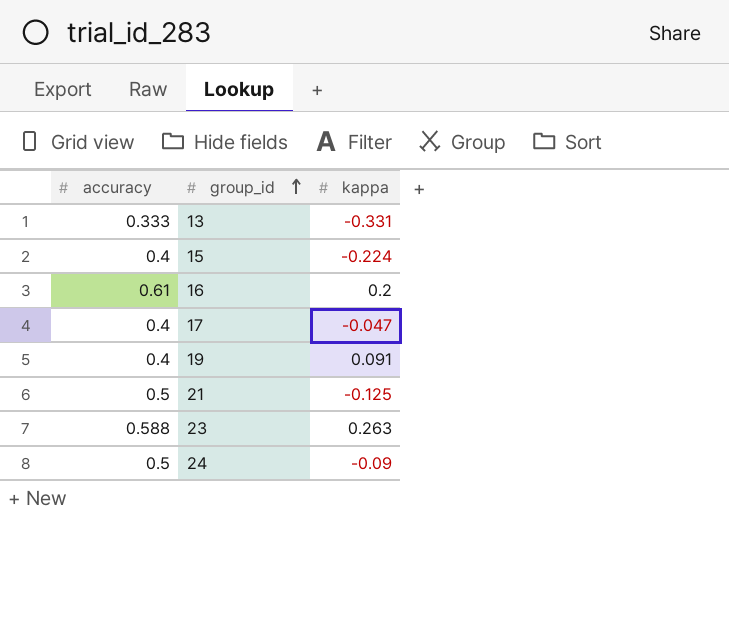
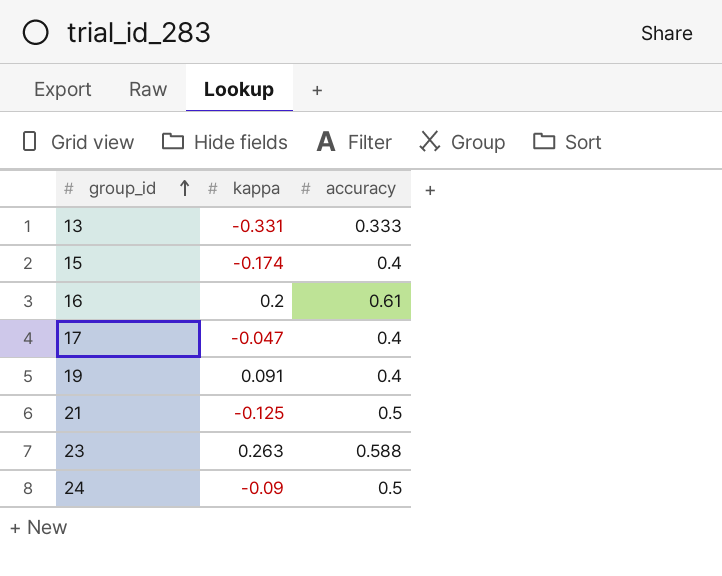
column accuracy | position: 1 -> 3
15 | kappa: -0.224 -> -0.174

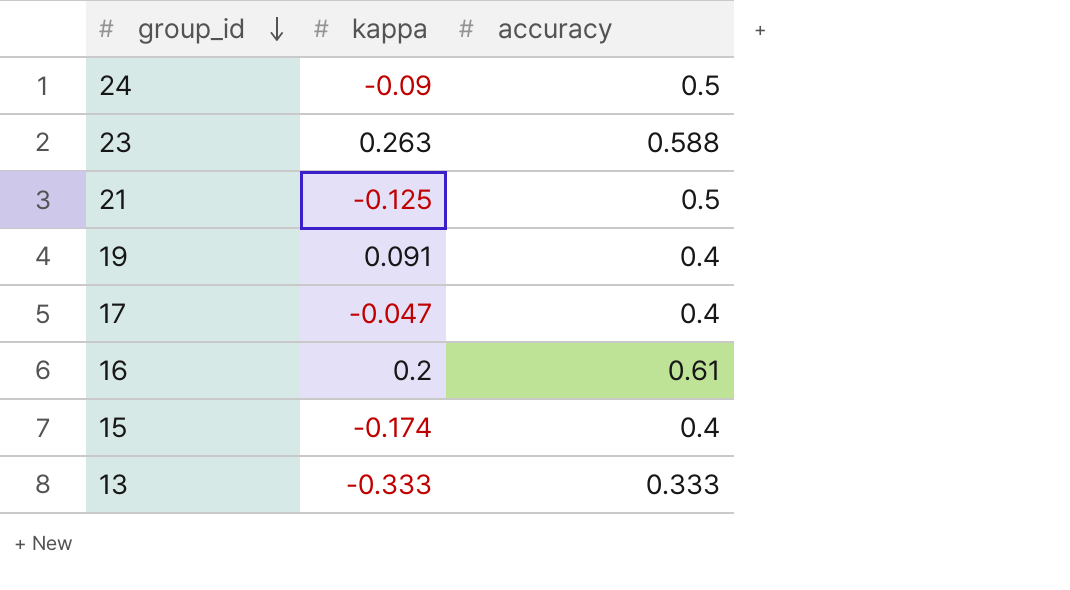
row order: group_id ascending -> group_id descending
13 | kappa: -0.331 -> -0.333

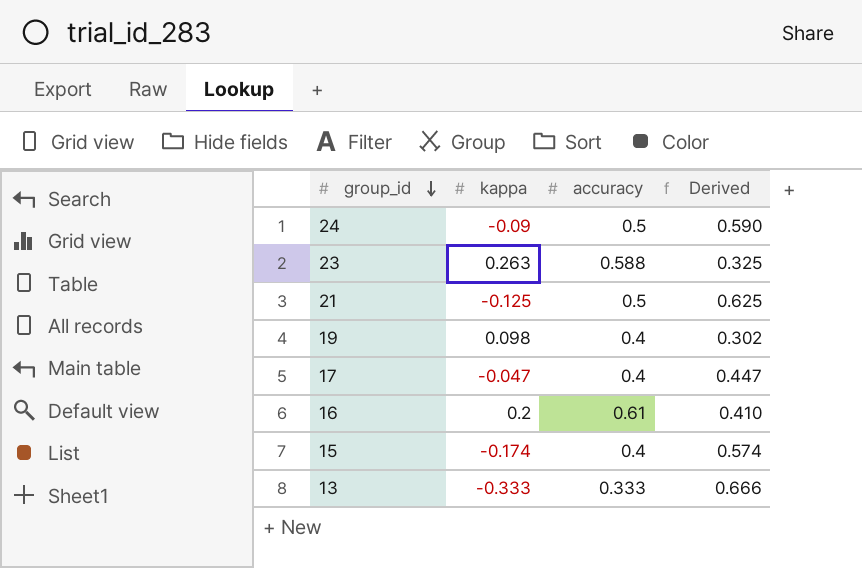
column Derived | formula: none -> [accuracy] - [kappa]
19 | kappa: 0.091 -> 0.098

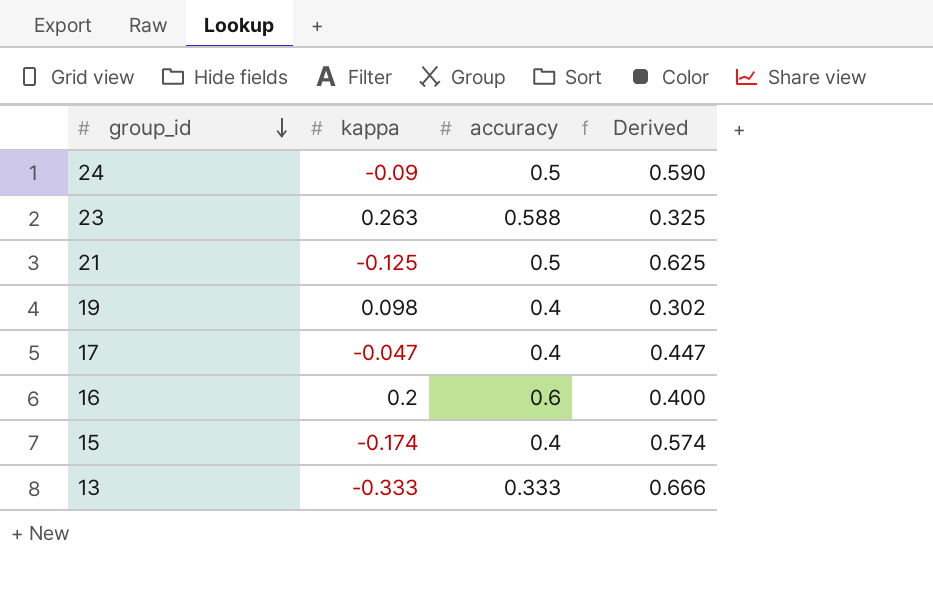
16 | accuracy: 0.61 -> 0.6
16 | Derived: 0.410 -> 0.400

